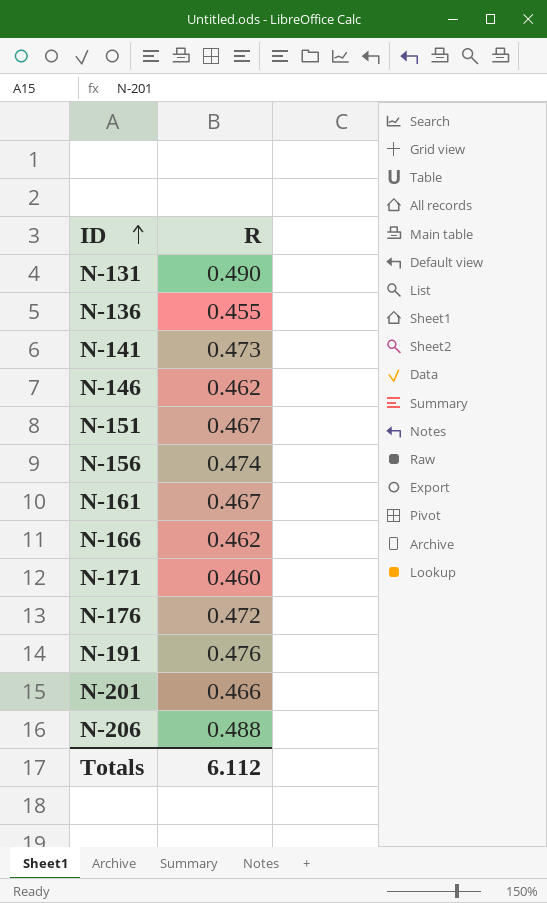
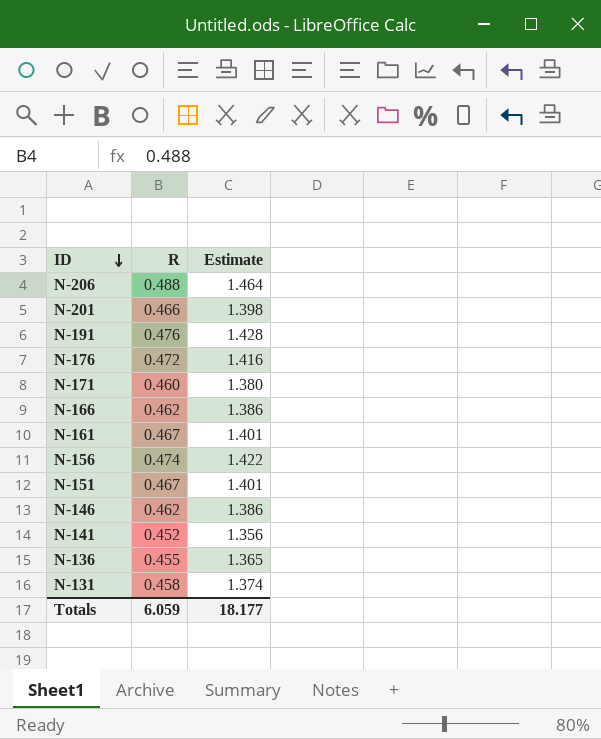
row order: ID ascending -> ID descending
column Estimate | formula: none -> [R] * 3
N-141 | R: 0.473 -> 0.452
N-131 | R: 0.490 -> 0.458
Totals | R: 6.112 -> 6.059

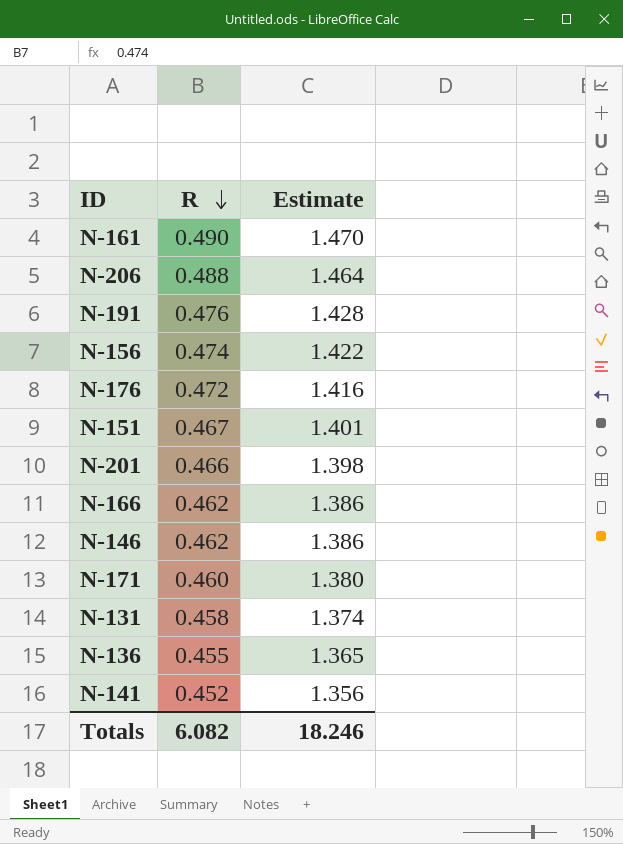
row order: ID descending -> R descending
N-161 | R: 0.467 -> 0.490
N-161 | Estimate: 1.401 -> 1.470
Totals | R: 6.059 -> 6.082
Totals | Estimate: 18.177 -> 18.246

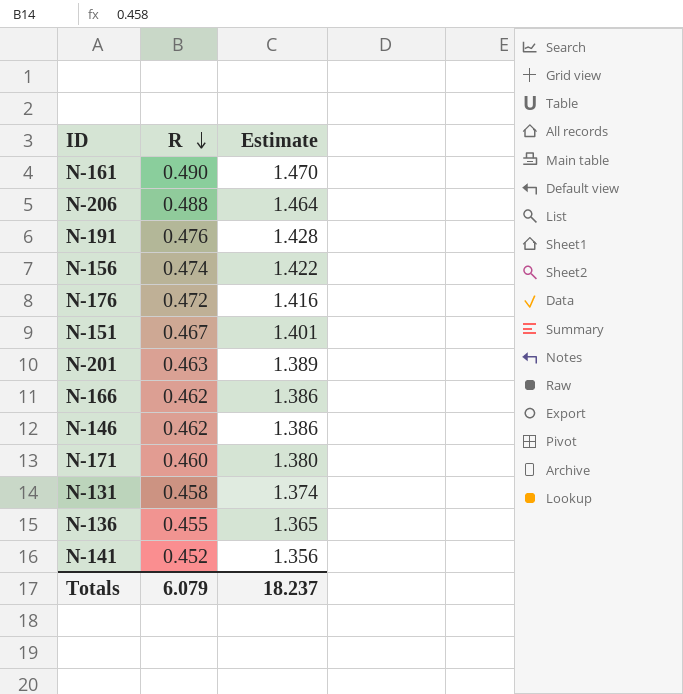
N-201 | R: 0.466 -> 0.463
N-201 | Estimate: 1.398 -> 1.389
Totals | R: 6.082 -> 6.079
Totals | Estimate: 18.246 -> 18.237

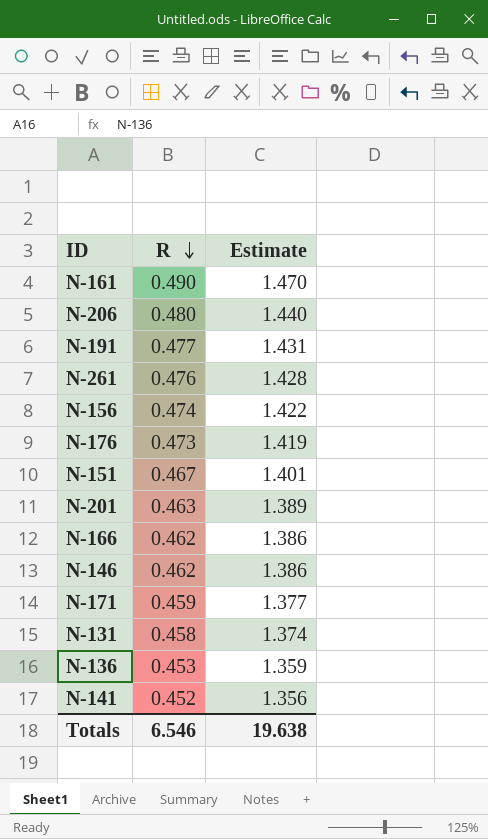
N-206 | R: 0.488 -> 0.480
N-206 | Estimate: 1.464 -> 1.440
N-191 | R: 0.476 -> 0.477
N-191 | Estimate: 1.428 -> 1.431
row N-261: none -> 0.476 | 1.428
N-176 | R: 0.472 -> 0.473
N-176 | Estimate: 1.416 -> 1.419
N-171 | R: 0.460 -> 0.459
N-171 | Estimate: 1.380 -> 1.377
N-136 | R: 0.455 -> 0.453
N-136 | Estimate: 1.365 -> 1.359
Totals | R: 6.079 -> 6.546
Totals | Estimate: 18.237 -> 19.638

